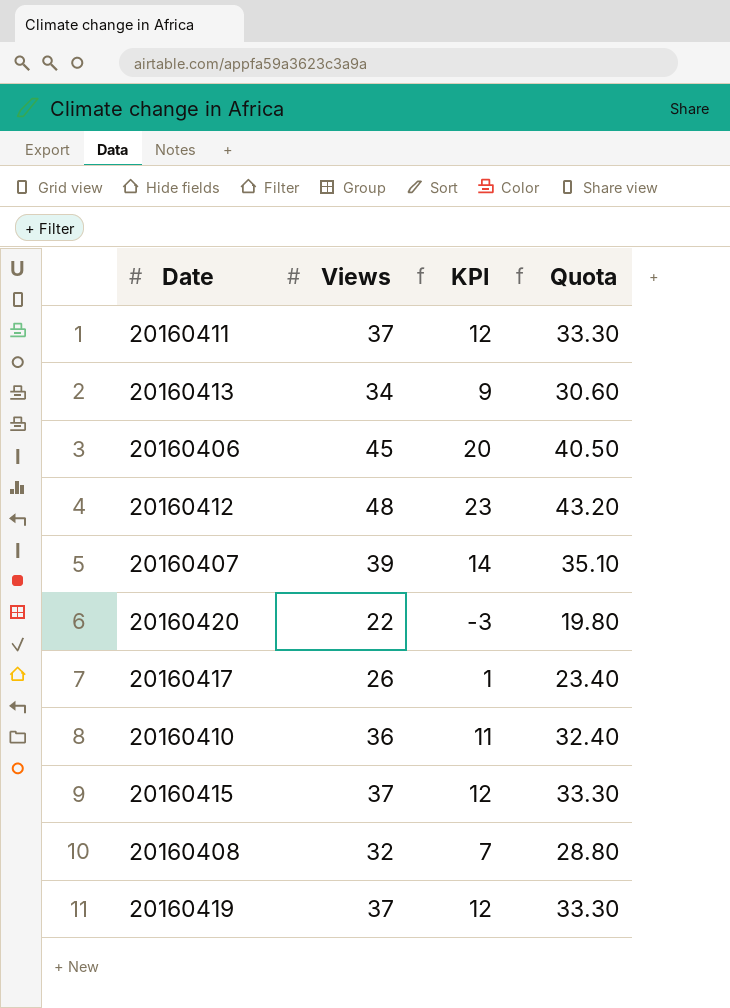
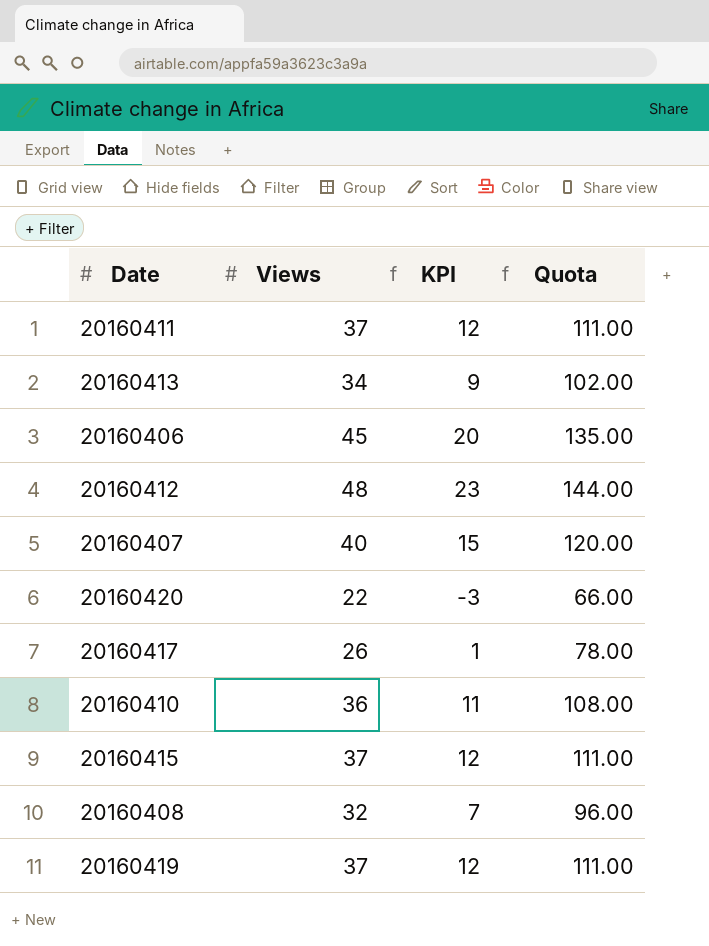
column Quota | formula: [Views] * 0.9 -> [Views] * 3
20160407 | Views: 39 -> 40
20160407 | KPI: 14 -> 15

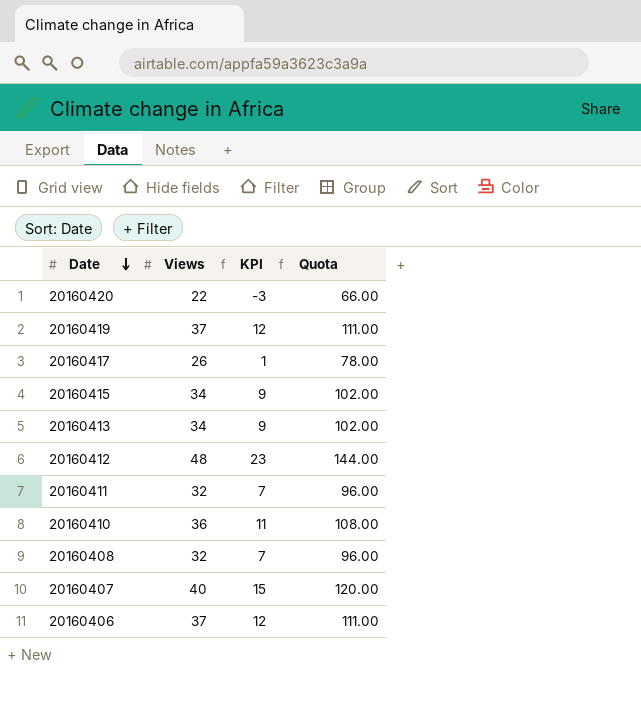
row order: none -> Date descending
20160415 | Views: 37 -> 34
20160415 | KPI: 12 -> 9
20160415 | Quota: 111.00 -> 102.00
20160411 | Views: 37 -> 32
20160411 | KPI: 12 -> 7
20160411 | Quota: 111.00 -> 96.00
20160406 | Views: 45 -> 37
20160406 | KPI: 20 -> 12
20160406 | Quota: 135.00 -> 111.00

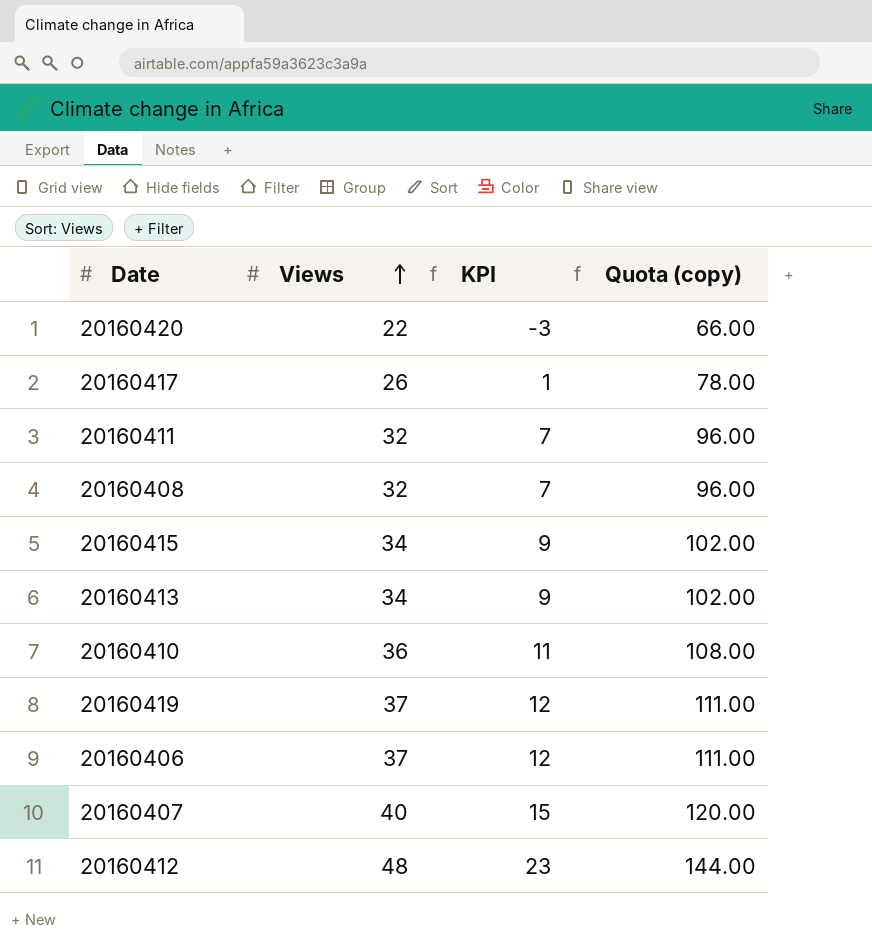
row order: Date descending -> Views ascending
column name: Quota -> Quota (copy)

